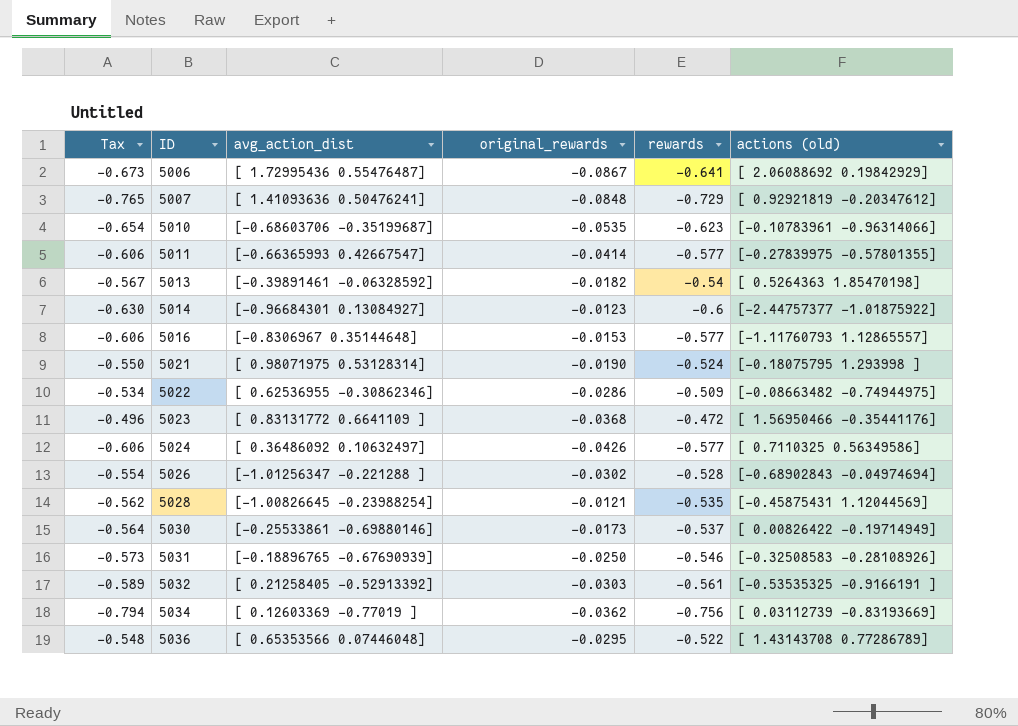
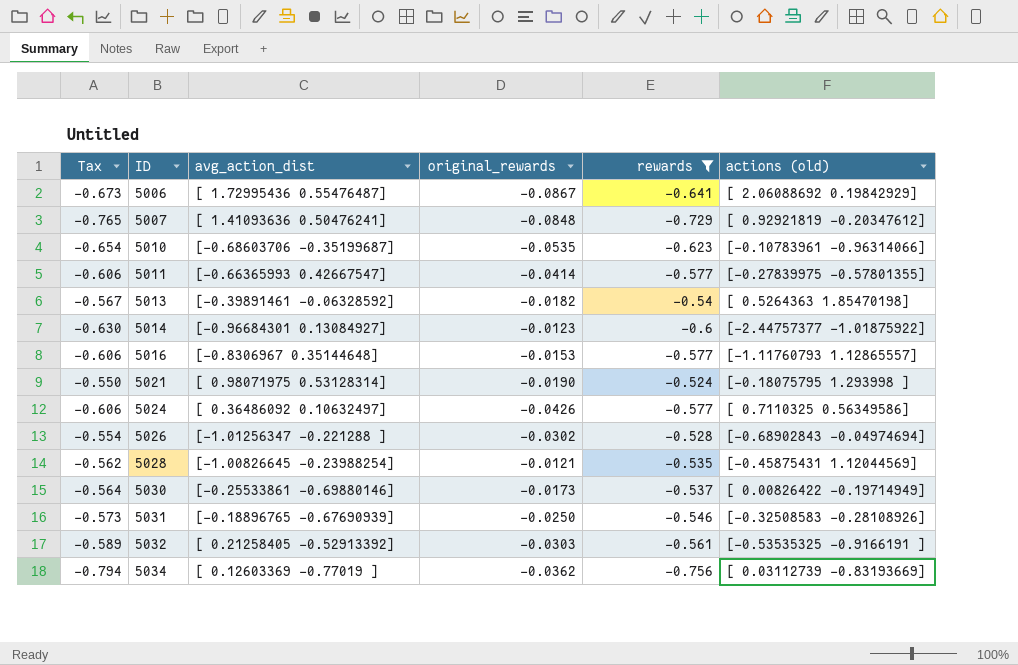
filter: none -> rewards <= -0.524

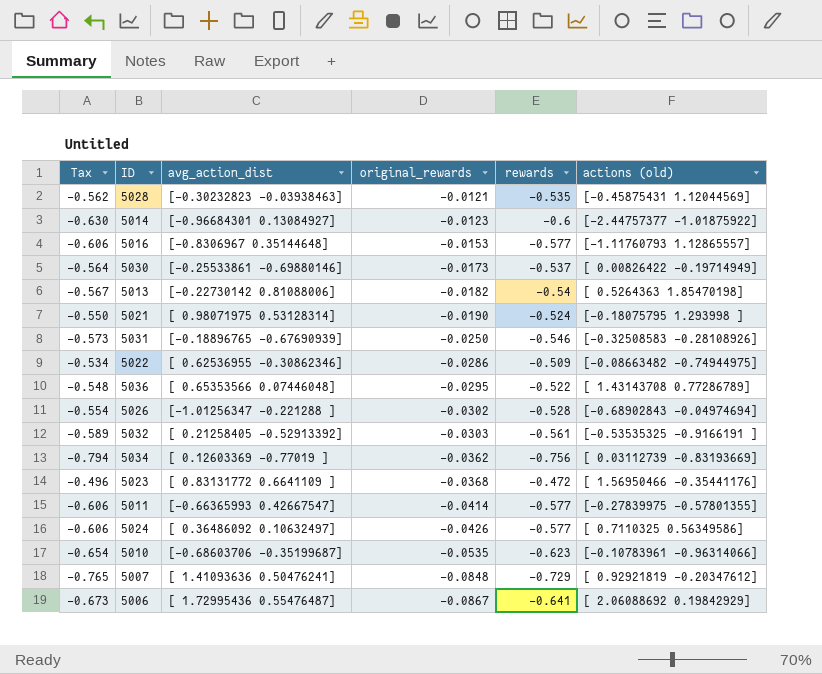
filter: rewards <= -0.524 -> none
row order: ID ascending -> original_rewards descending
5028 | avg_action_dist: [-1.00826645 -0.23988254] -> [-0.30232823 -0.03938463]
5013 | avg_action_dist: [-0.39891461 -0.06328592] -> [-0.22730142 0.81088006]

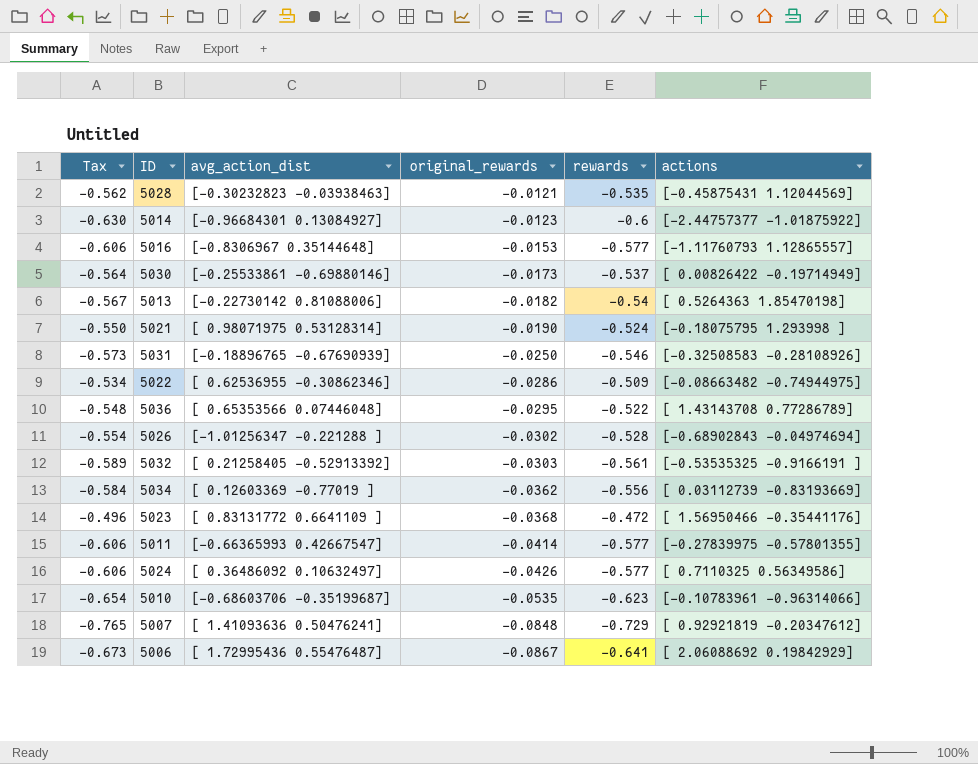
column name: actions (old) -> actions
5034 | Tax: -0.794 -> -0.584
5034 | rewards: -0.756 -> -0.556

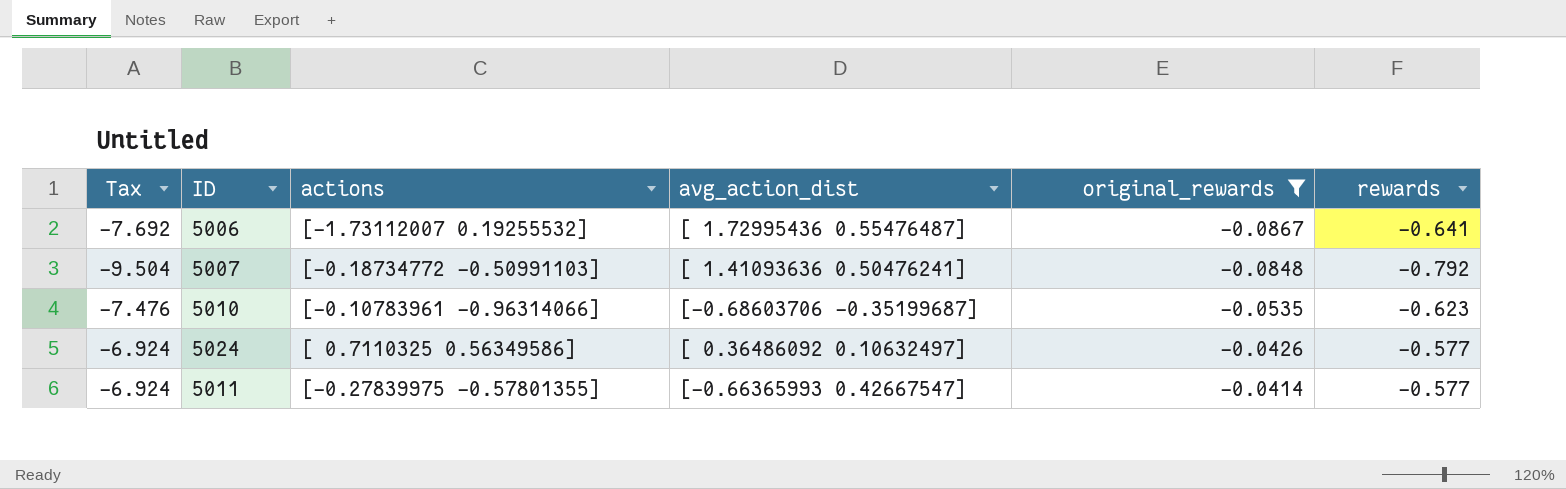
filter: none -> original_rewards <= -0.0414
row order: original_rewards descending -> original_rewards ascending
column Tax | formula: [rewards] * 1.05 -> [rewards] * 12
column actions | position: 6 -> 3
5006 | actions: [ 2.06088692 0.19842929] -> [-1.73112007 0.19255532]
5007 | actions: [ 0.92921819 -0.20347612] -> [-0.18734772 -0.50991103]
5007 | rewards: -0.729 -> -0.792

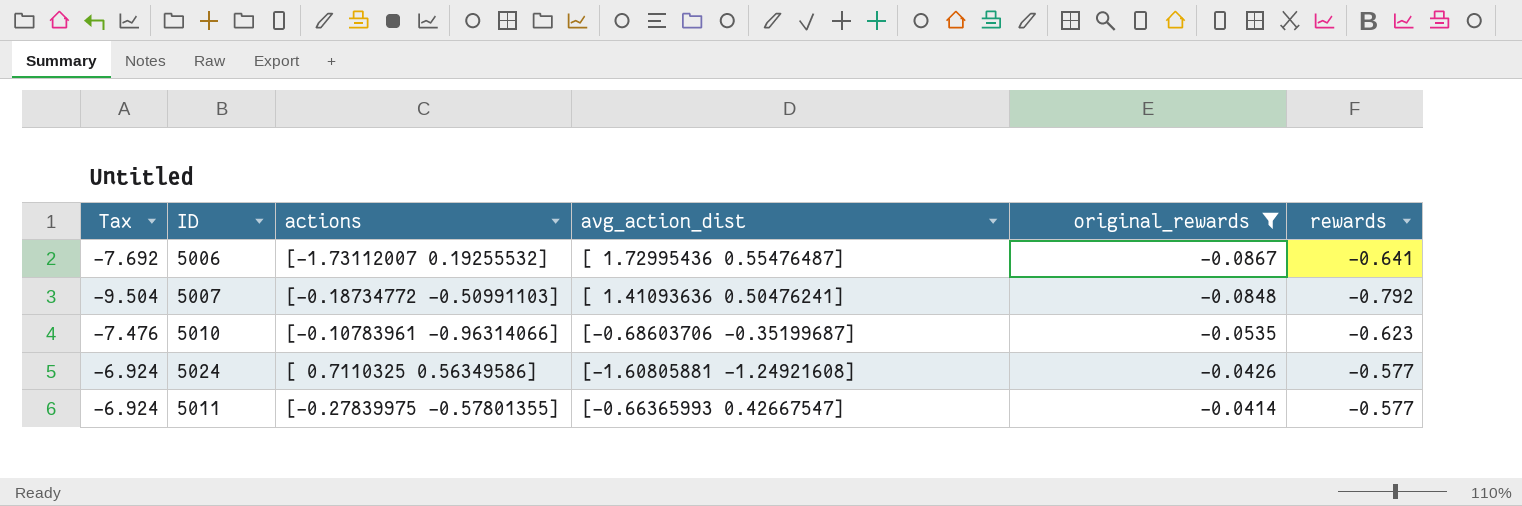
5024 | avg_action_dist: [ 0.36486092 0.10632497] -> [-1.60805881 -1.24921608]

